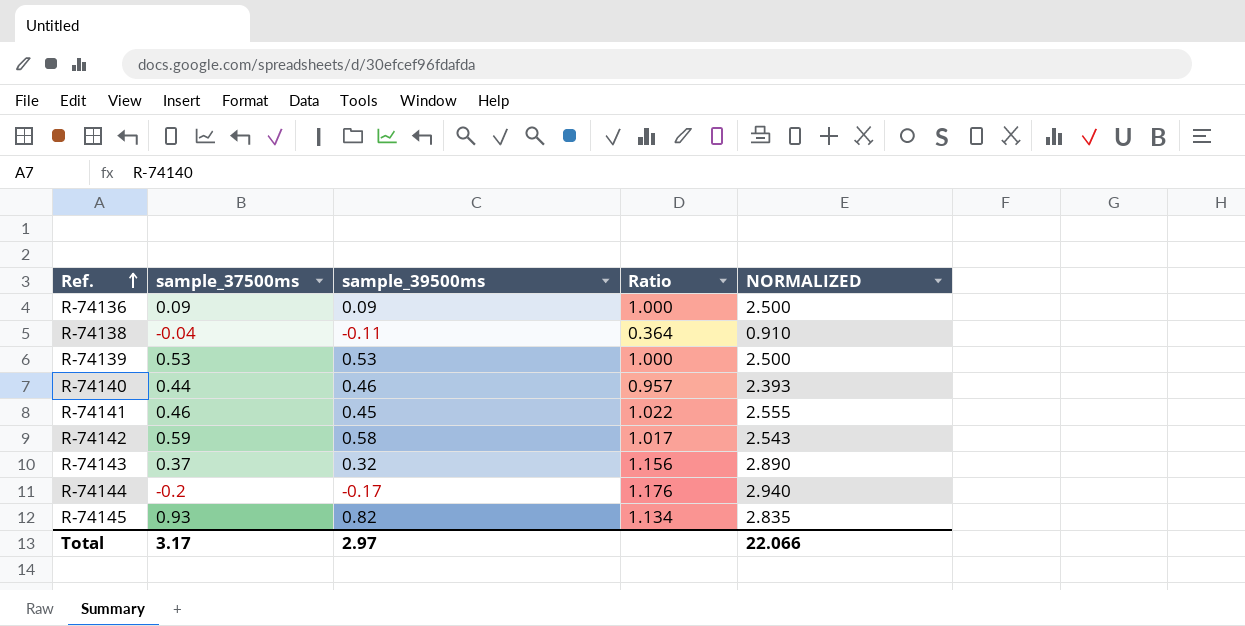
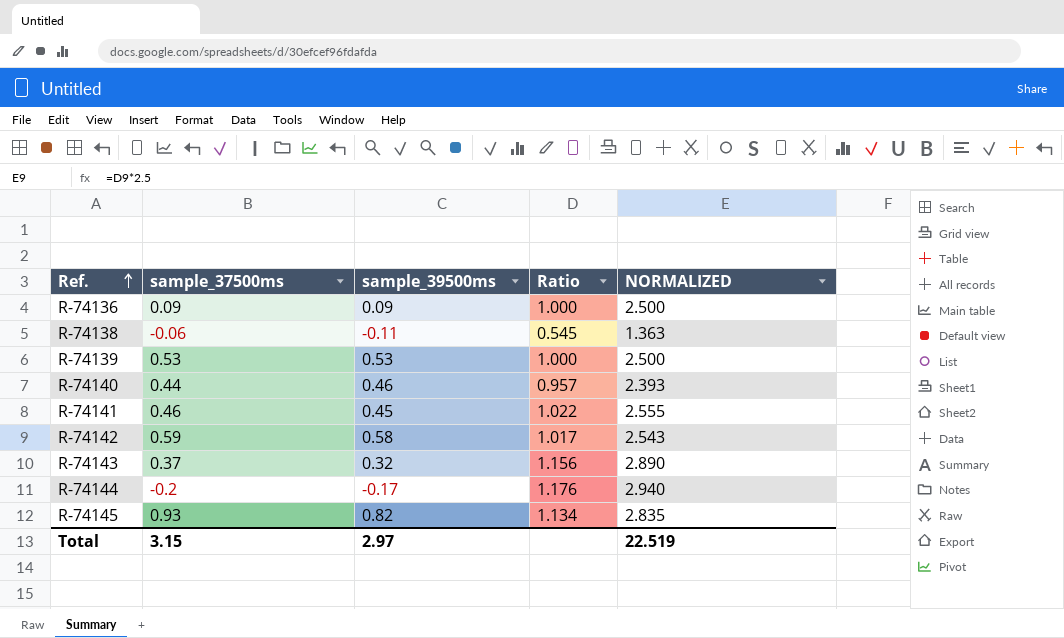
R-74138 | sample_37500ms: -0.04 -> -0.06
R-74138 | Ratio: 0.364 -> 0.545
R-74138 | NORMALIZED: 0.910 -> 1.363
Total | sample_37500ms: 3.17 -> 3.15
Total | NORMALIZED: 22.066 -> 22.519

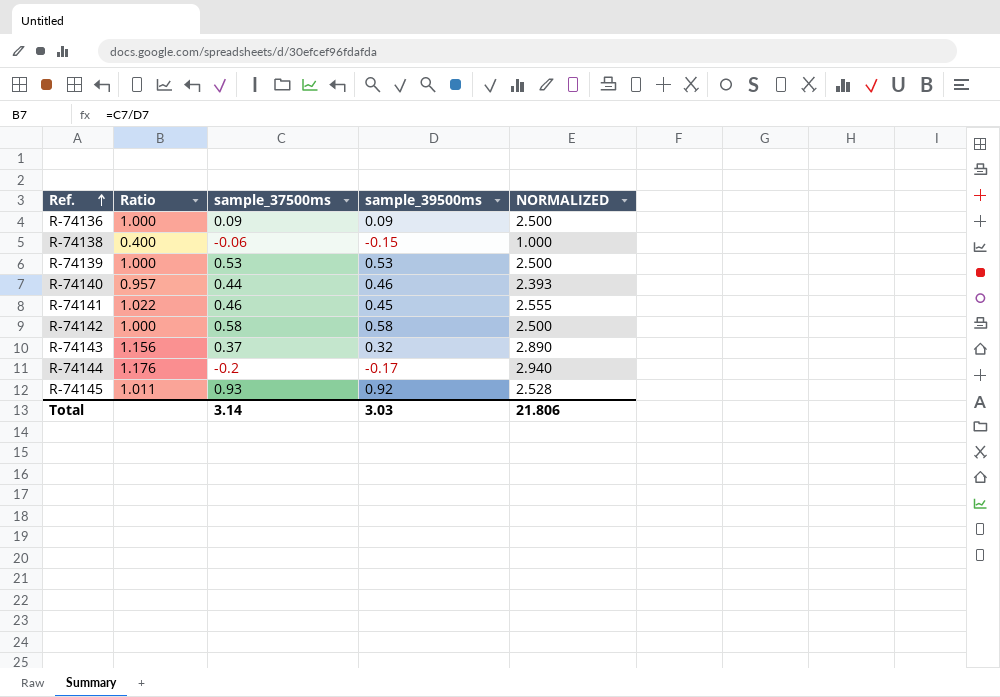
column Ratio | position: 4 -> 2
R-74138 | Ratio: 0.545 -> 0.400
R-74138 | sample_39500ms: -0.11 -> -0.15
R-74138 | NORMALIZED: 1.363 -> 1.000
R-74142 | Ratio: 1.017 -> 1.000
R-74142 | sample_37500ms: 0.59 -> 0.58
R-74142 | NORMALIZED: 2.543 -> 2.500
R-74145 | Ratio: 1.134 -> 1.011
R-74145 | sample_39500ms: 0.82 -> 0.92
R-74145 | NORMALIZED: 2.835 -> 2.528
Total | sample_37500ms: 3.15 -> 3.14
Total | sample_39500ms: 2.97 -> 3.03
Total | NORMALIZED: 22.519 -> 21.806

